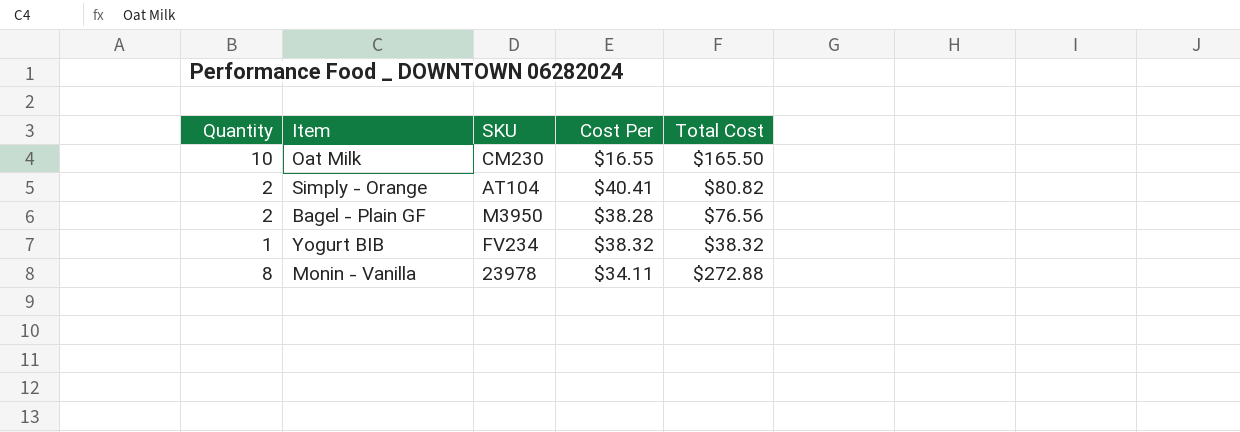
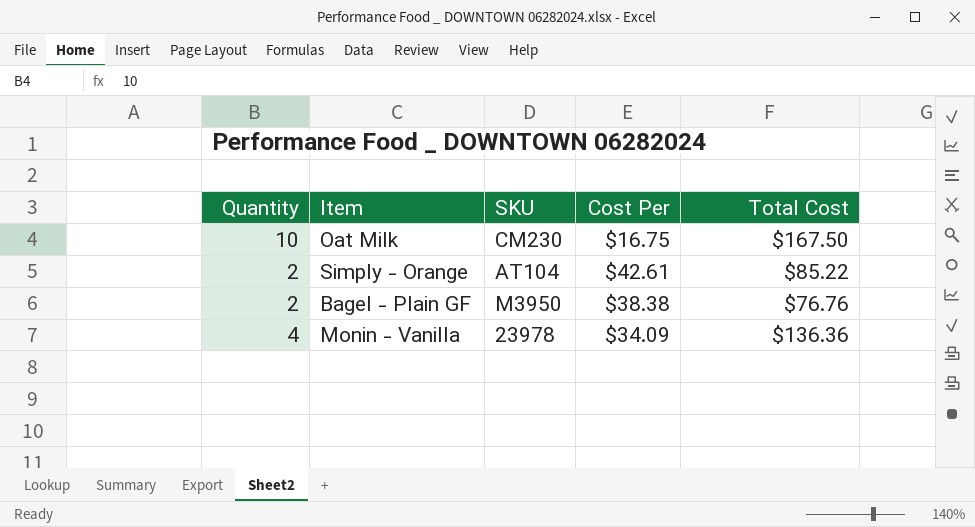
row Yogurt BIB: 1 | FV234 | $38.32 | $38.32 -> none
Oat Milk | Cost Per: $16.55 -> $16.75
Oat Milk | Total Cost: $165.50 -> $167.50
Simply - Orange | Cost Per: $40.41 -> $42.61
Simply - Orange | Total Cost: $80.82 -> $85.22
Bagel - Plain GF | Cost Per: $38.28 -> $38.38
Bagel - Plain GF | Total Cost: $76.56 -> $76.76
Monin - Vanilla | Quantity: 8 -> 4
Monin - Vanilla | Cost Per: $34.11 -> $34.09
Monin - Vanilla | Total Cost: $272.88 -> $136.36

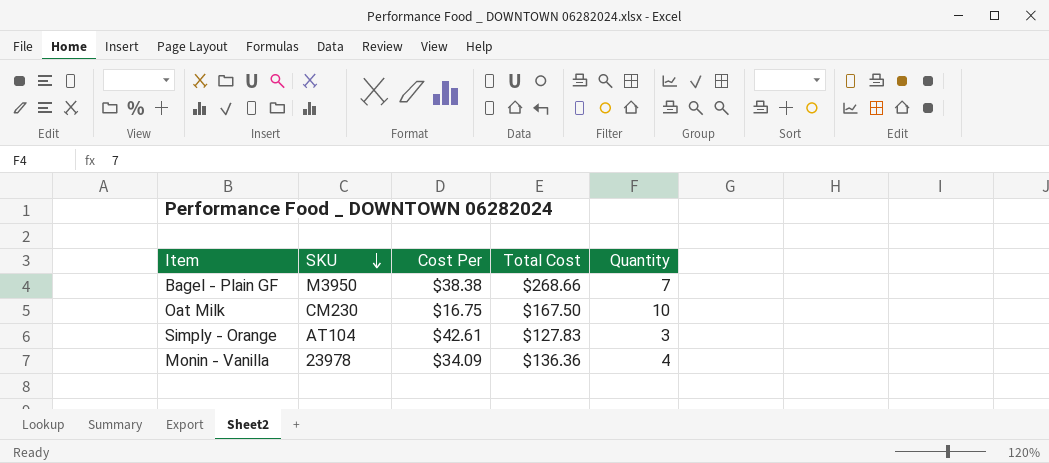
row order: none -> SKU descending
column Quantity | position: 1 -> 5
Bagel - Plain GF | Total Cost: $76.76 -> $268.66
Bagel - Plain GF | Quantity: 2 -> 7
Simply - Orange | Total Cost: $85.22 -> $127.83
Simply - Orange | Quantity: 2 -> 3

